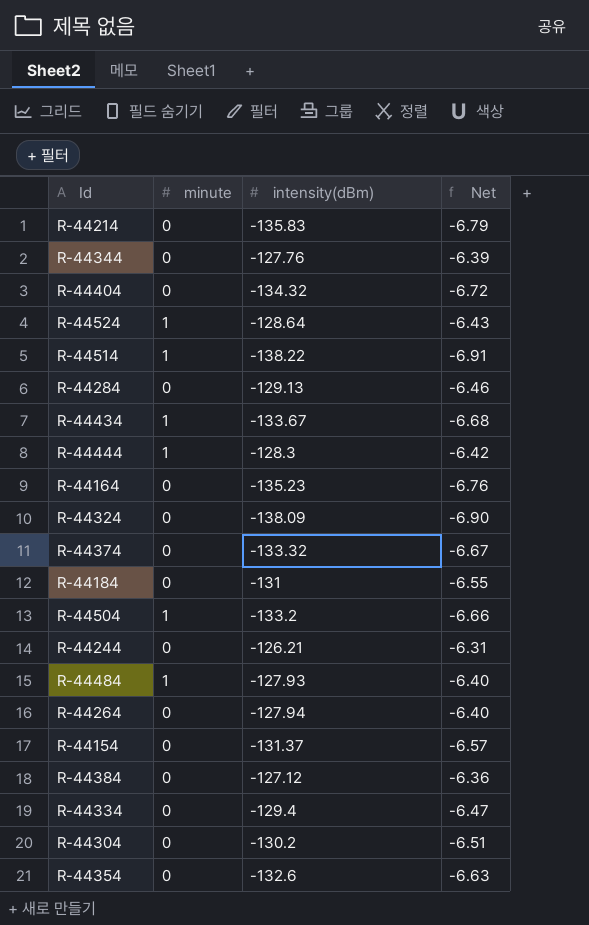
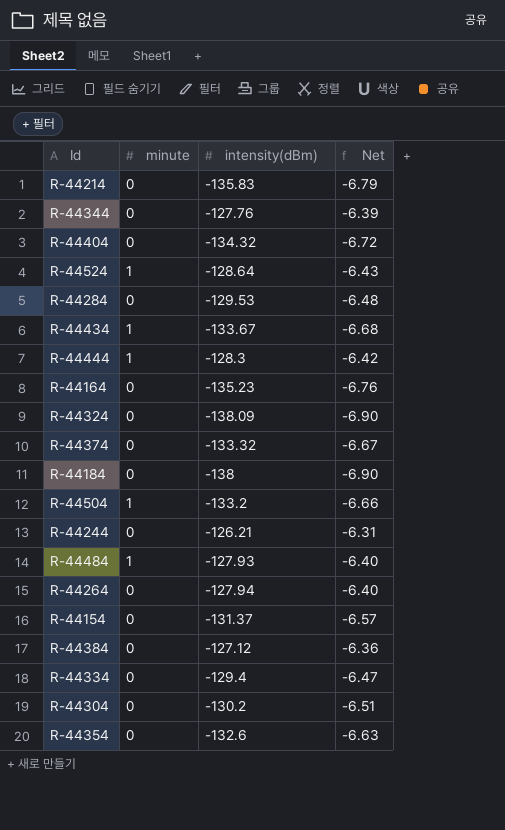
row R-44514: 1 | -138.22 | -6.91 -> none
R-44284 | intensity(dBm): -129.13 -> -129.53
R-44284 | Net: -6.46 -> -6.48
R-44184 | intensity(dBm): -131 -> -138
R-44184 | Net: -6.55 -> -6.90

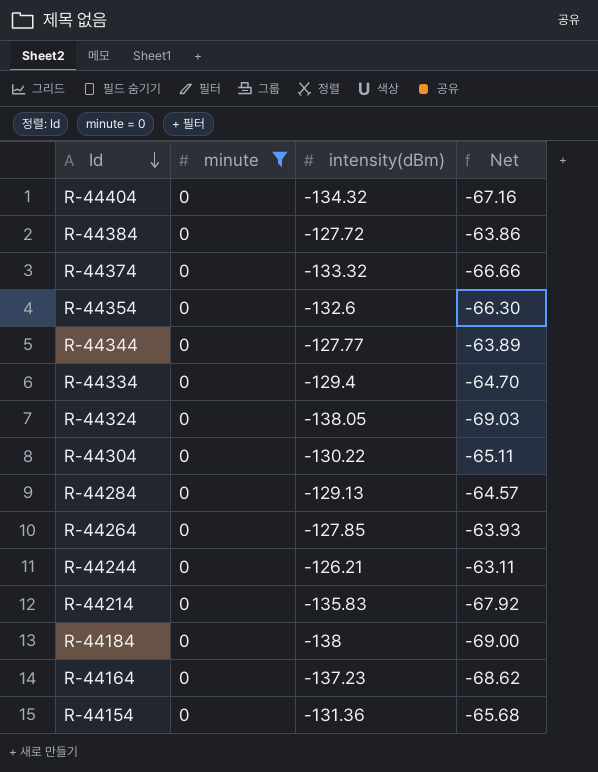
filter: none -> minute = 0
row order: none -> Id descending
column Net | formula: [intensity(dBm)] * 0.05 -> [intensity(dBm)] * 0.5
R-44384 | intensity(dBm): -127.12 -> -127.72
R-44344 | intensity(dBm): -127.76 -> -127.77
R-44324 | intensity(dBm): -138.09 -> -138.05
R-44304 | intensity(dBm): -130.2 -> -130.22
R-44284 | intensity(dBm): -129.53 -> -129.13
R-44264 | intensity(dBm): -127.94 -> -127.85
R-44164 | intensity(dBm): -135.23 -> -137.23
R-44154 | intensity(dBm): -131.37 -> -131.36

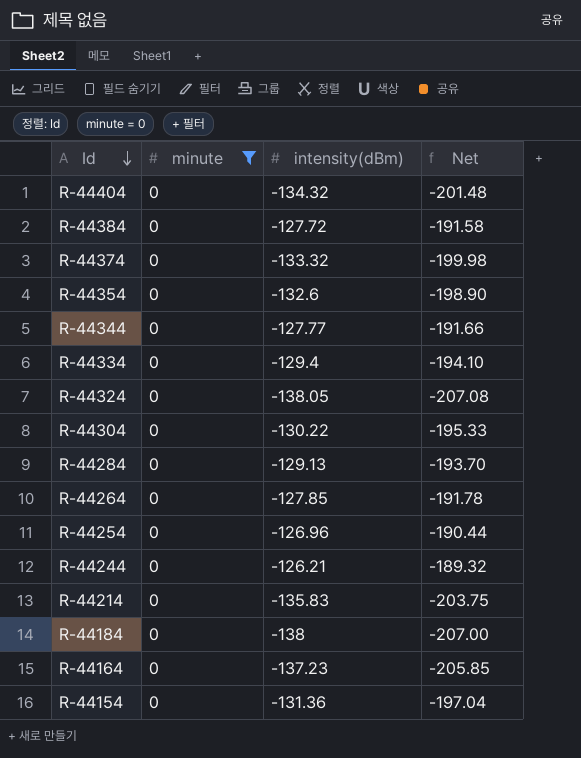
column Net | formula: [intensity(dBm)] * 0.5 -> [intensity(dBm)] * 1.5
row R-44254: none -> 0 | -126.96 | -190.44

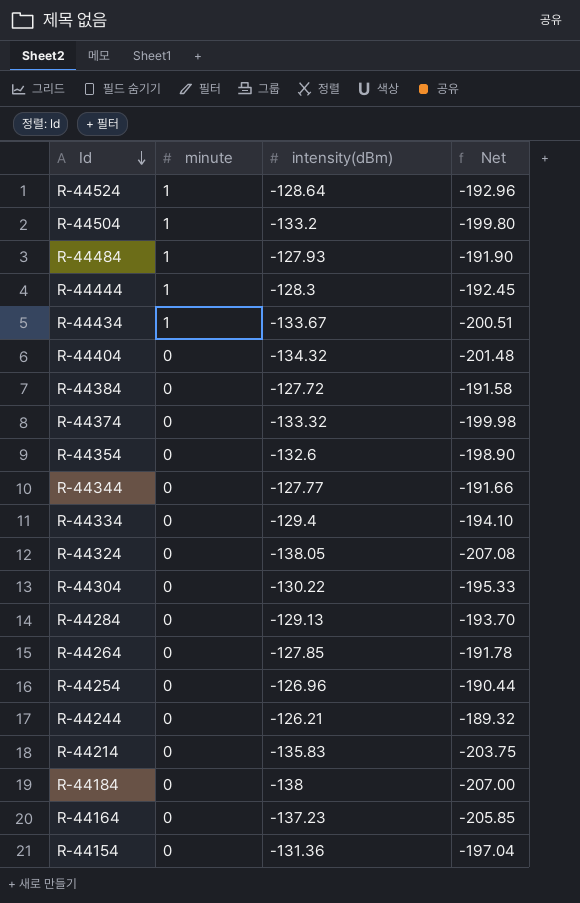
filter: minute = 0 -> none

